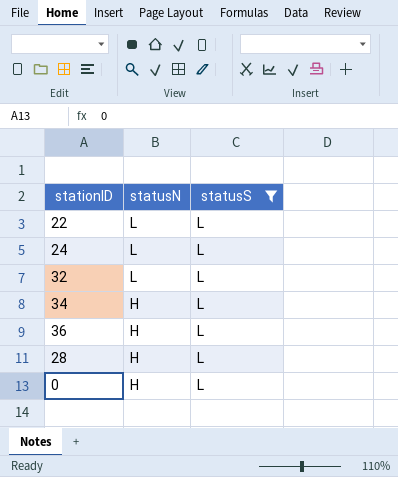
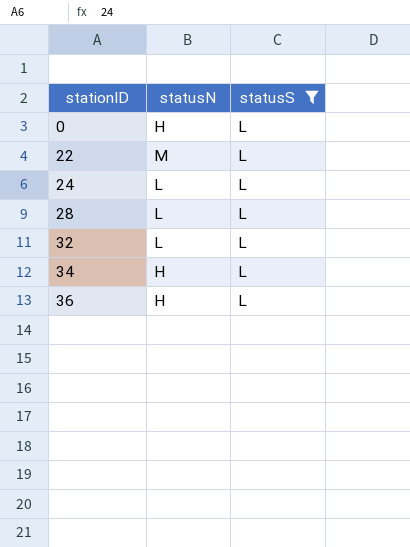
row order: statusN descending -> stationID ascending
22 | statusN: L -> M
28 | statusN: H -> L

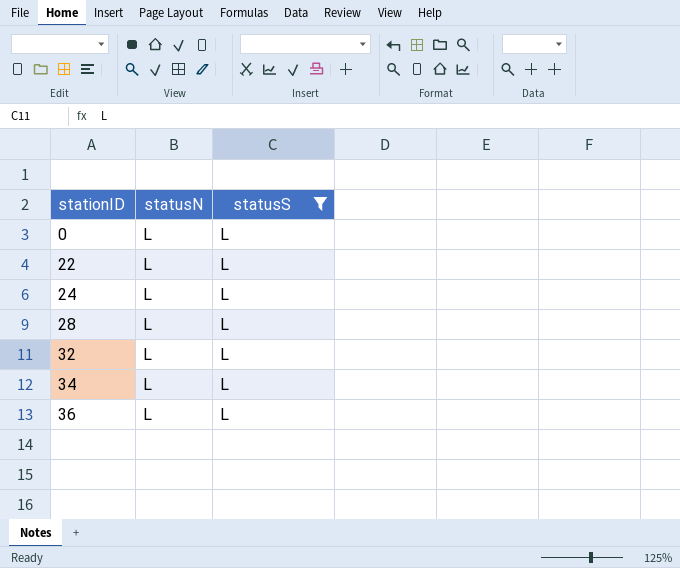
0 | statusN: H -> L
22 | statusN: M -> L
34 | statusN: H -> L
36 | statusN: H -> L

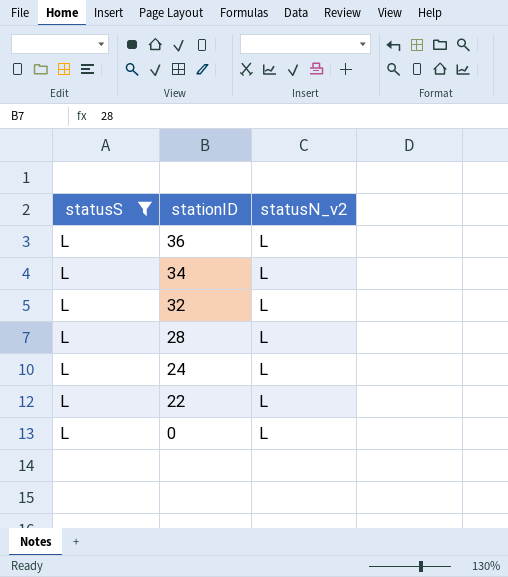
row order: stationID ascending -> stationID descending
column statusS | position: 3 -> 1
column name: statusN -> statusN_v2

